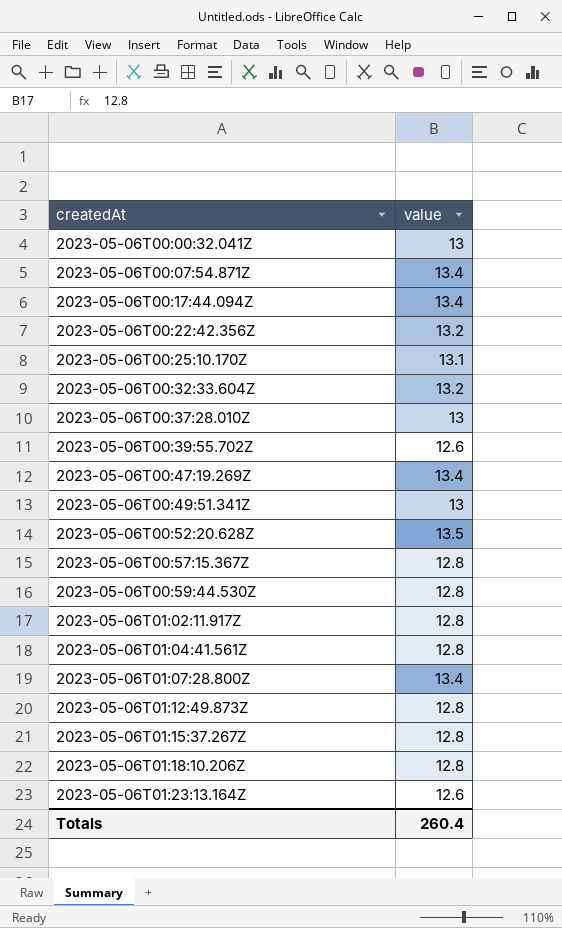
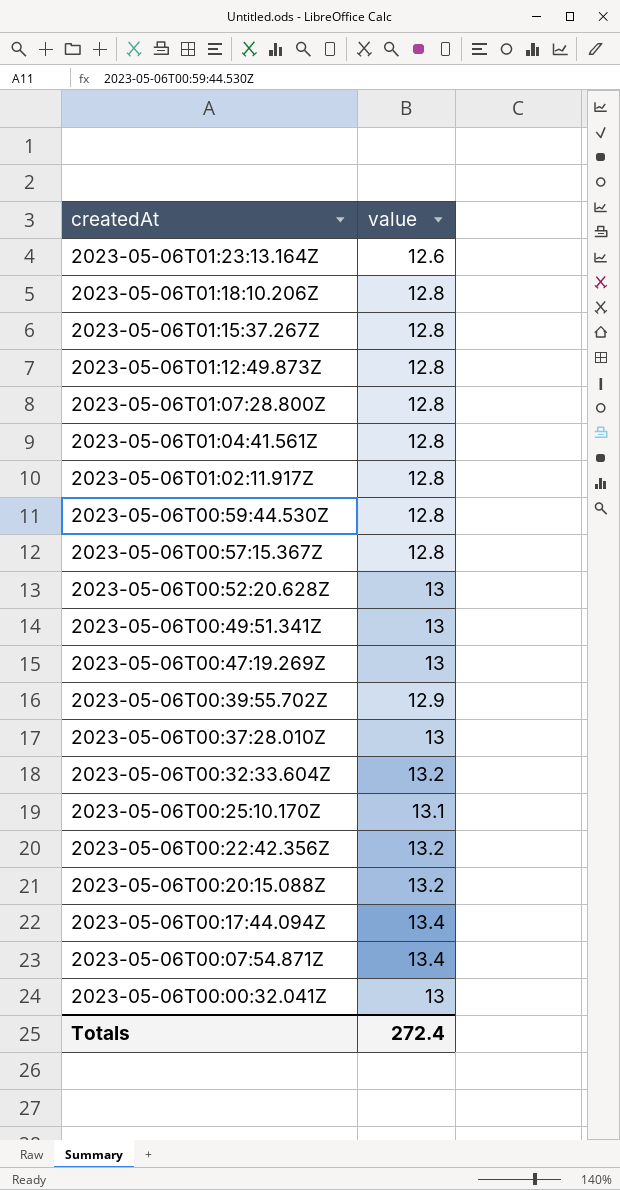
row order: createdAt ascending -> createdAt descending
2023-05-06T01:07:28.800Z | value: 13.4 -> 12.8
2023-05-06T00:52:20.628Z | value: 13.5 -> 13
2023-05-06T00:47:19.269Z | value: 13.4 -> 13
2023-05-06T00:39:55.702Z | value: 12.6 -> 12.9
row 2023-05-06T00:20:15.088Z: none -> 13.2
Totals | value: 260.4 -> 272.4

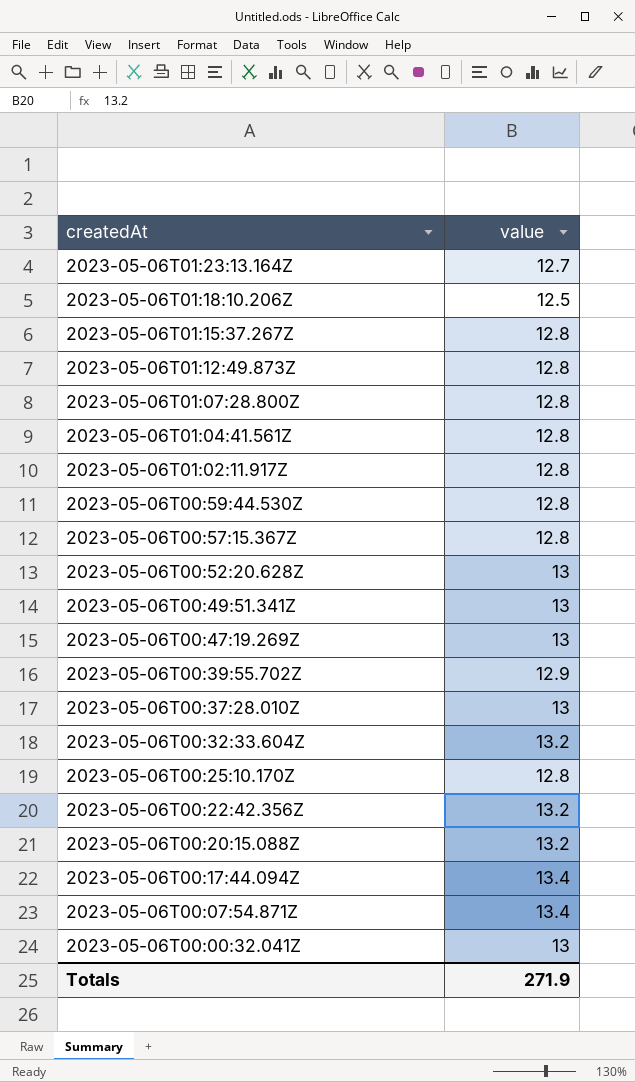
2023-05-06T01:23:13.164Z | value: 12.6 -> 12.7
2023-05-06T01:18:10.206Z | value: 12.8 -> 12.5
2023-05-06T00:25:10.170Z | value: 13.1 -> 12.8
Totals | value: 272.4 -> 271.9

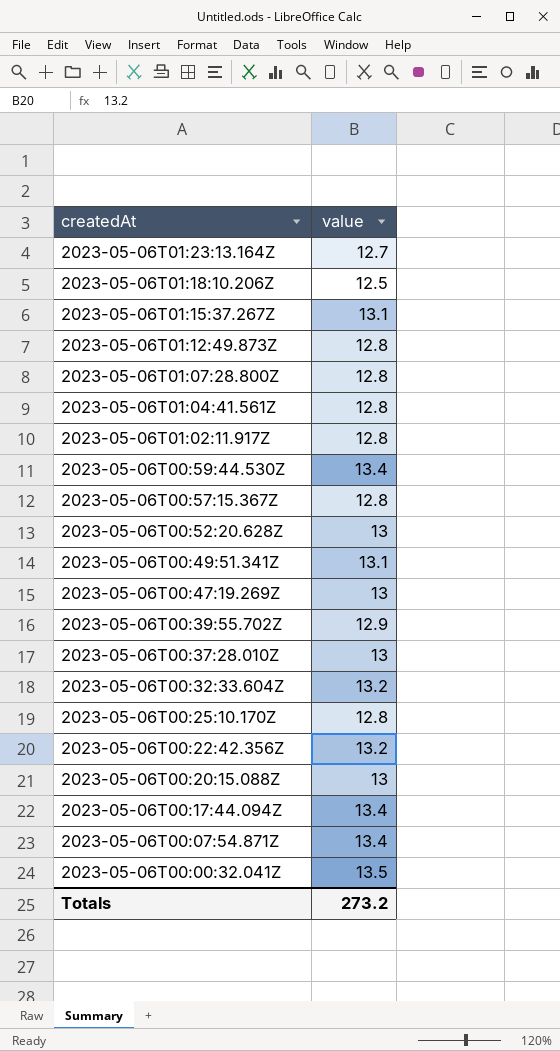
2023-05-06T01:15:37.267Z | value: 12.8 -> 13.1
2023-05-06T00:59:44.530Z | value: 12.8 -> 13.4
2023-05-06T00:49:51.341Z | value: 13 -> 13.1
2023-05-06T00:20:15.088Z | value: 13.2 -> 13
2023-05-06T00:00:32.041Z | value: 13 -> 13.5
Totals | value: 271.9 -> 273.2

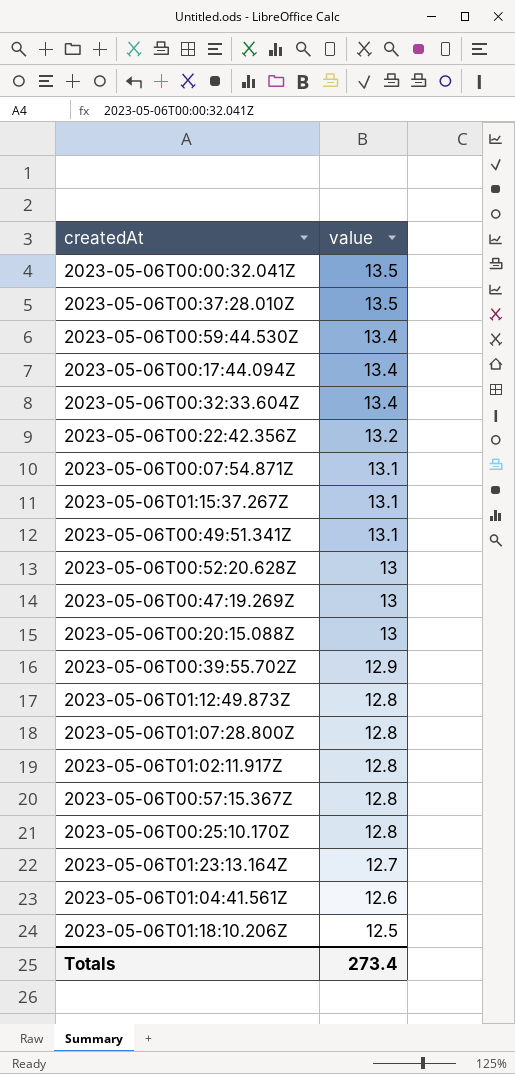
row order: createdAt descending -> value descending
2023-05-06T00:37:28.010Z | value: 13 -> 13.5
2023-05-06T00:32:33.604Z | value: 13.2 -> 13.4
2023-05-06T00:07:54.871Z | value: 13.4 -> 13.1
2023-05-06T01:04:41.561Z | value: 12.8 -> 12.6
Totals | value: 273.2 -> 273.4

